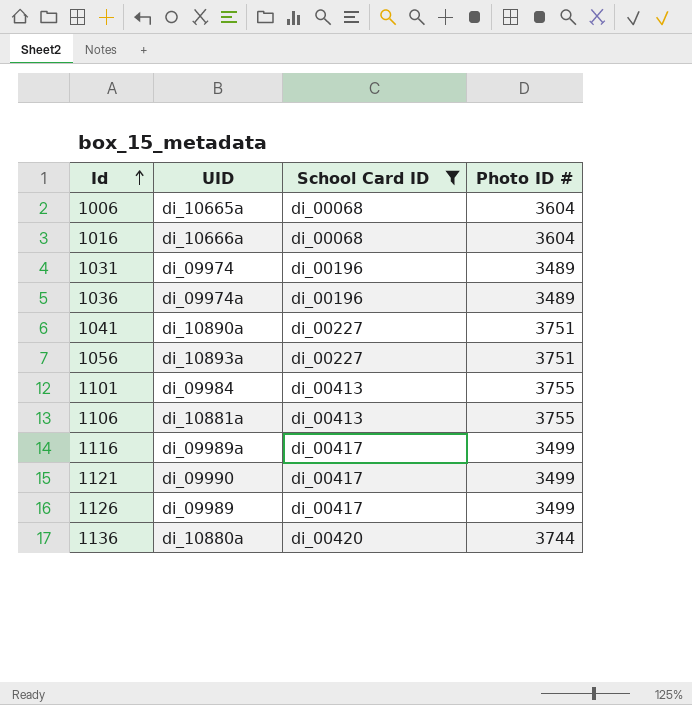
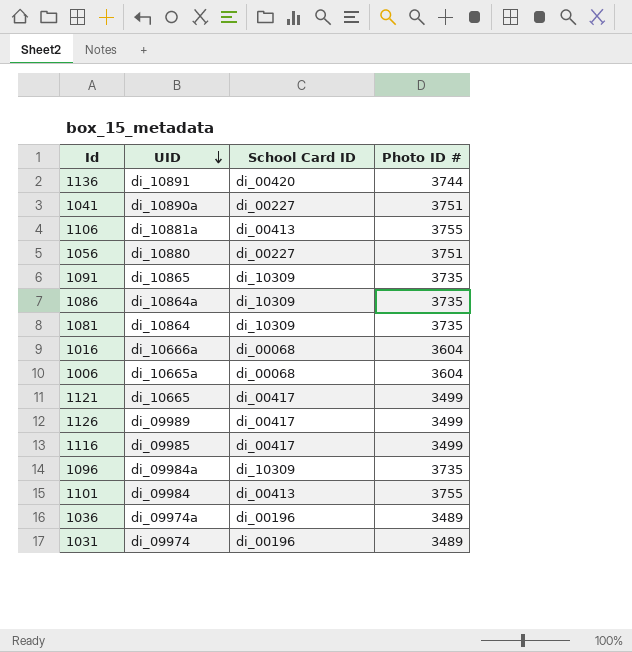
filter: School Card ID != di_10309 -> none
row order: Id ascending -> UID descending
1136 | UID: di_10880a -> di_10891
1056 | UID: di_10893a -> di_10880
1121 | UID: di_09990 -> di_10665
1116 | UID: di_09989a -> di_09985

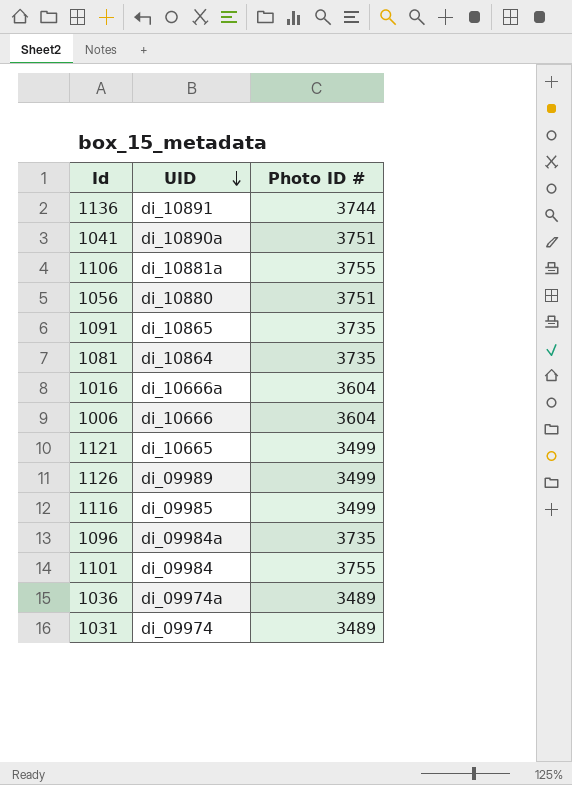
column School Card ID | position: 3 -> none
row 1086: di_10864a | di_10309 | 3735 -> none
1006 | UID: di_10665a -> di_10666

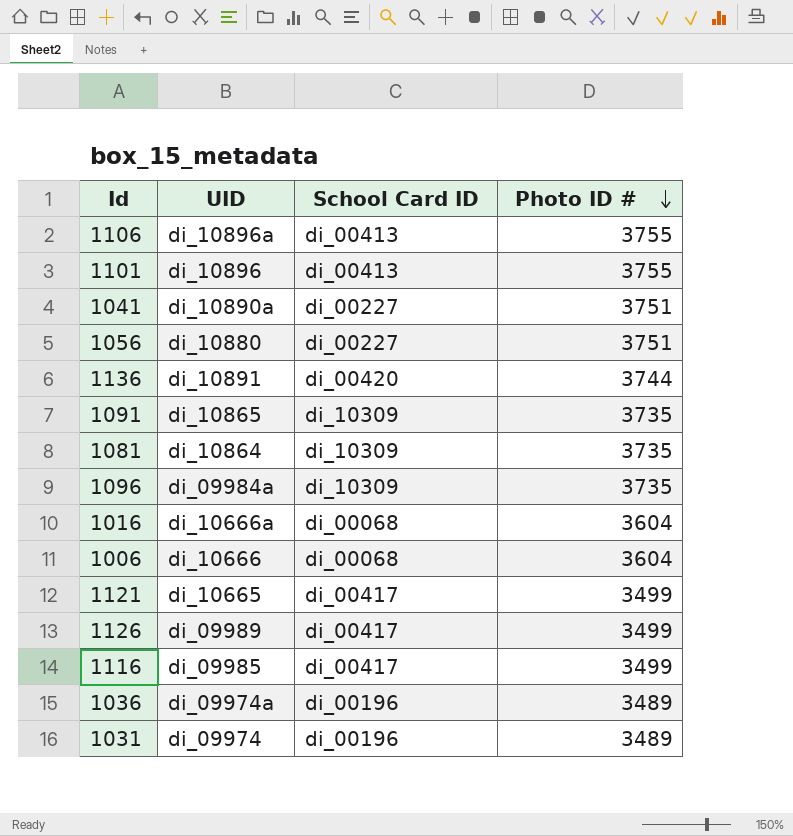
row order: UID descending -> Photo ID # descending
column School Card ID | position: none -> 3
1106 | UID: di_10881a -> di_10896a
1101 | UID: di_09984 -> di_10896

